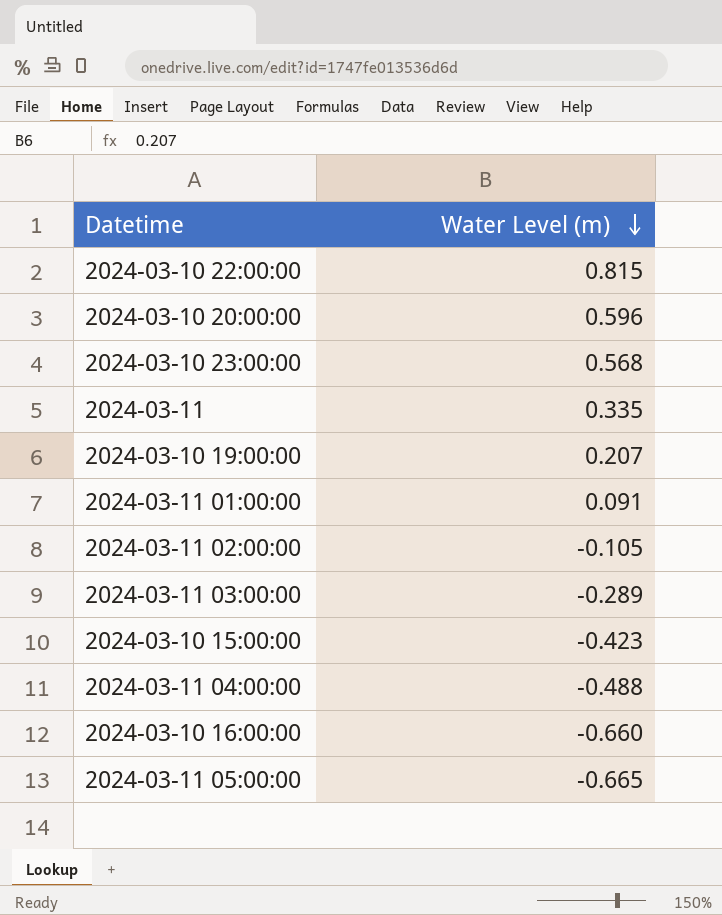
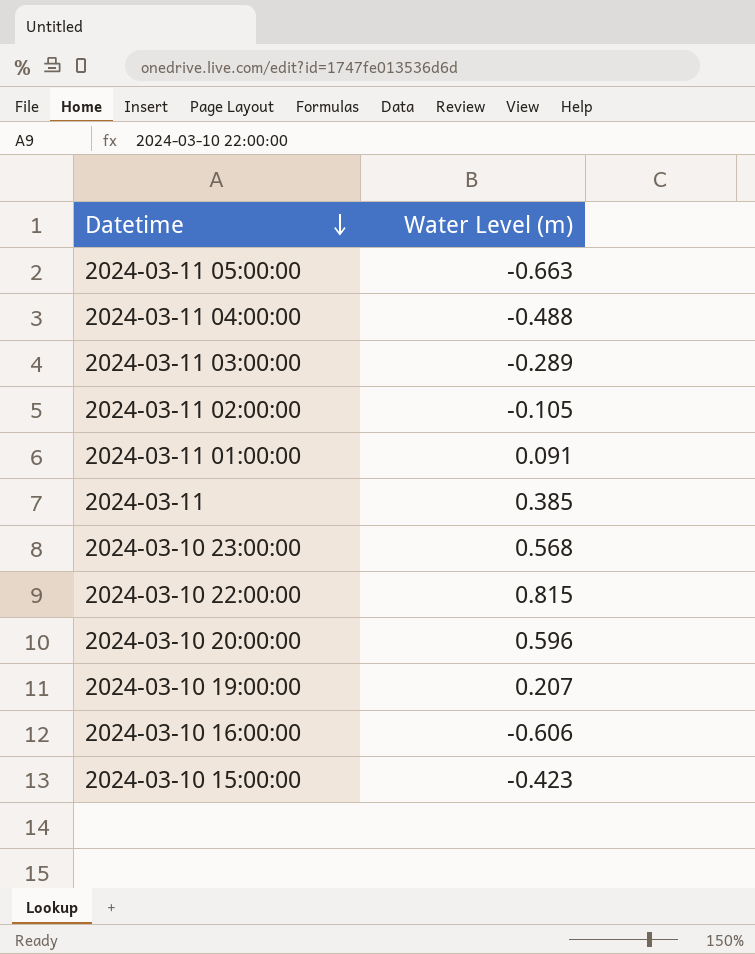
row order: Water Level (m) descending -> Datetime descending
2024-03-11 05:00:00 | Water Level (m): -0.665 -> -0.663
2024-03-11 | Water Level (m): 0.335 -> 0.385
2024-03-10 16:00:00 | Water Level (m): -0.660 -> -0.606

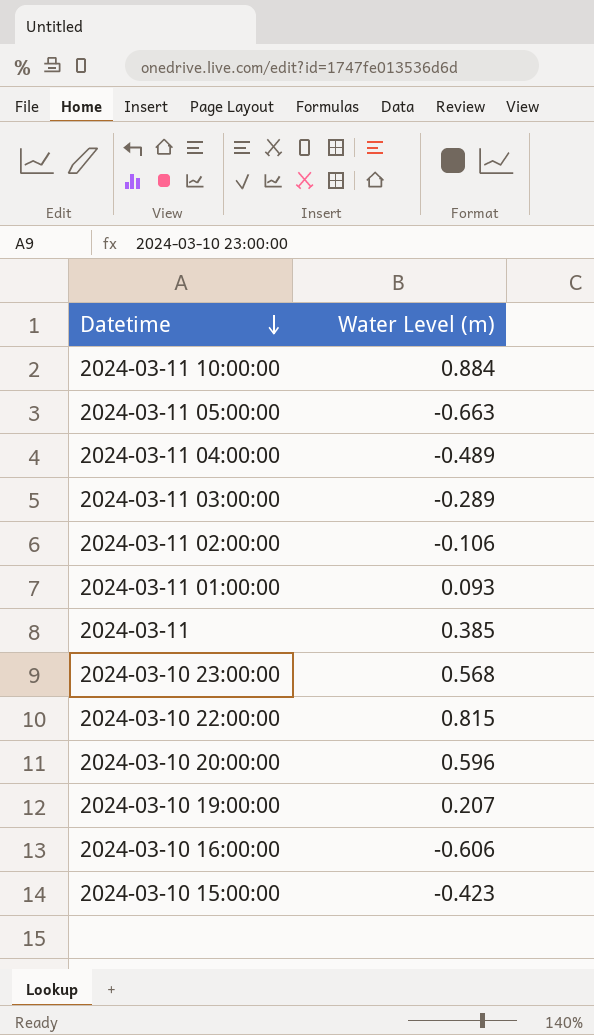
row 2024-03-11 10:00:00: none -> 0.884
2024-03-11 04:00:00 | Water Level (m): -0.488 -> -0.489
2024-03-11 02:00:00 | Water Level (m): -0.105 -> -0.106
2024-03-11 01:00:00 | Water Level (m): 0.091 -> 0.093

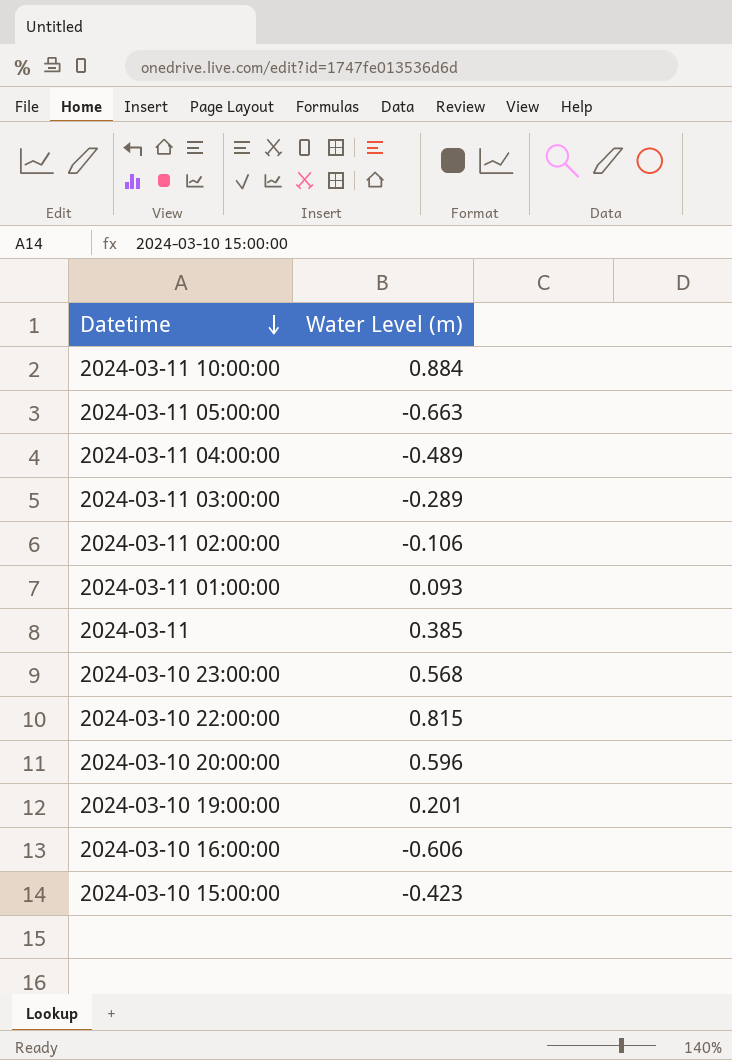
2024-03-10 19:00:00 | Water Level (m): 0.207 -> 0.201

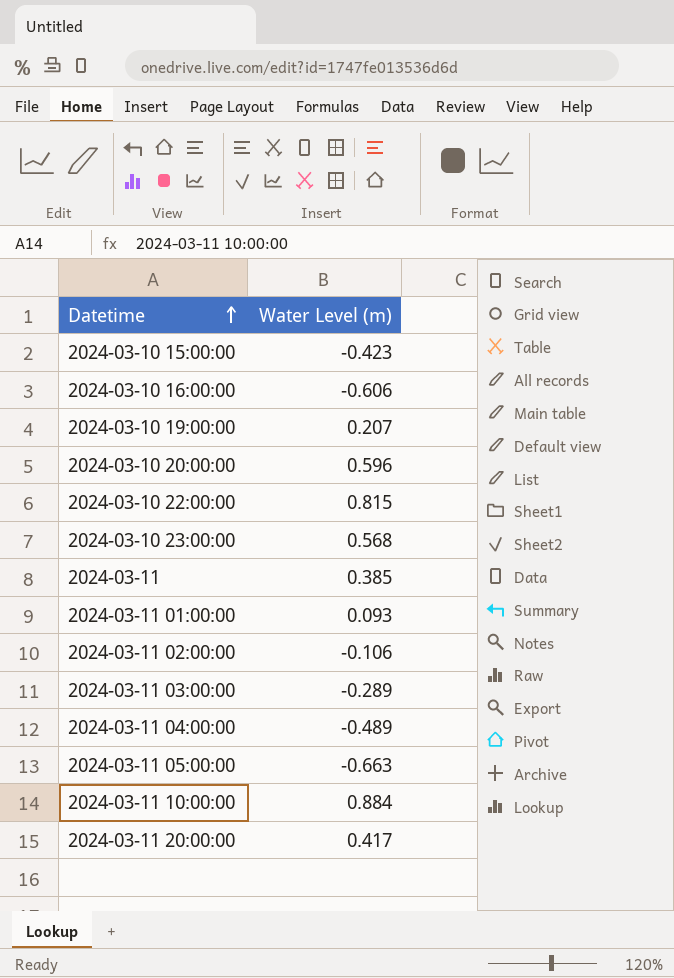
row order: Datetime descending -> Datetime ascending
2024-03-10 19:00:00 | Water Level (m): 0.201 -> 0.207
row 2024-03-11 20:00:00: none -> 0.417

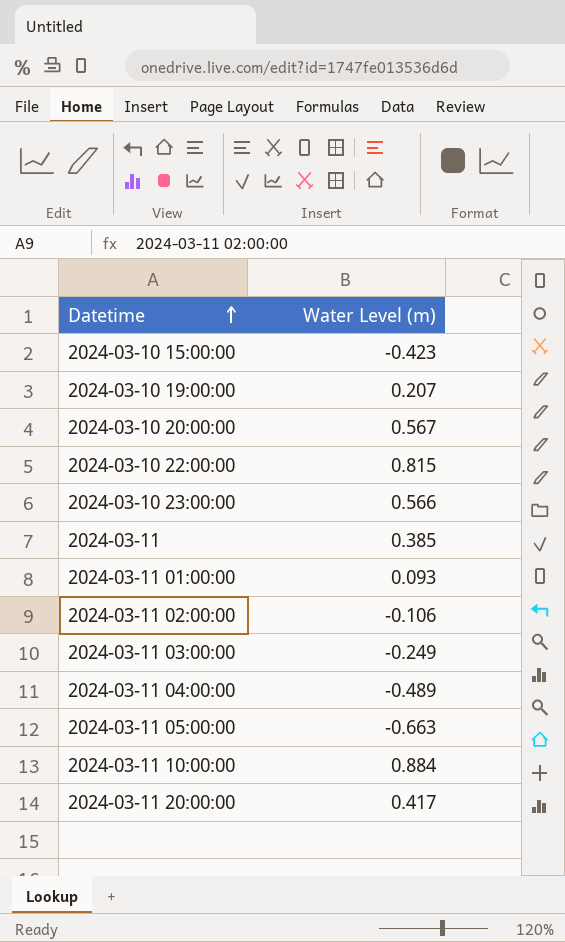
row 2024-03-10 16:00:00: -0.606 -> none
2024-03-10 20:00:00 | Water Level (m): 0.596 -> 0.567
2024-03-10 23:00:00 | Water Level (m): 0.568 -> 0.566
2024-03-11 03:00:00 | Water Level (m): -0.289 -> -0.249

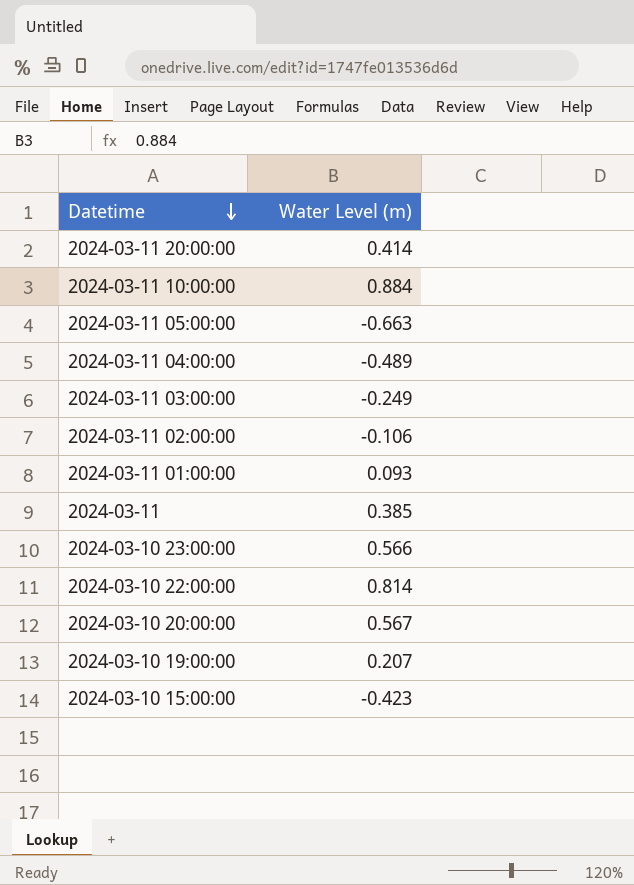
row order: Datetime ascending -> Datetime descending
2024-03-11 20:00:00 | Water Level (m): 0.417 -> 0.414
2024-03-10 22:00:00 | Water Level (m): 0.815 -> 0.814

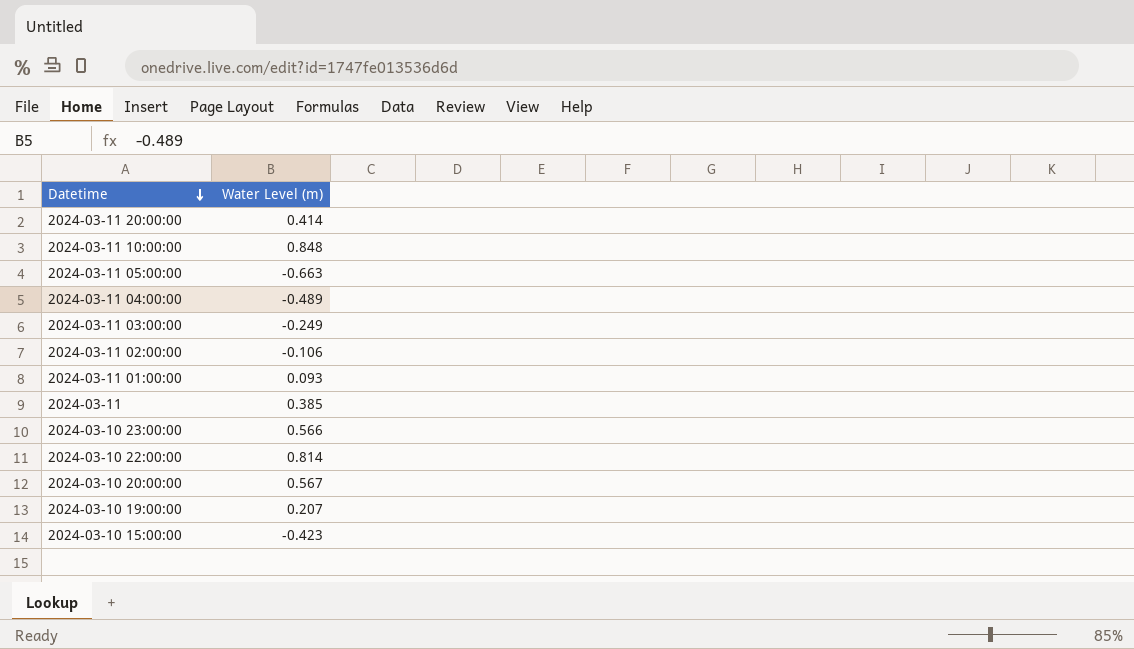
2024-03-11 10:00:00 | Water Level (m): 0.884 -> 0.848

